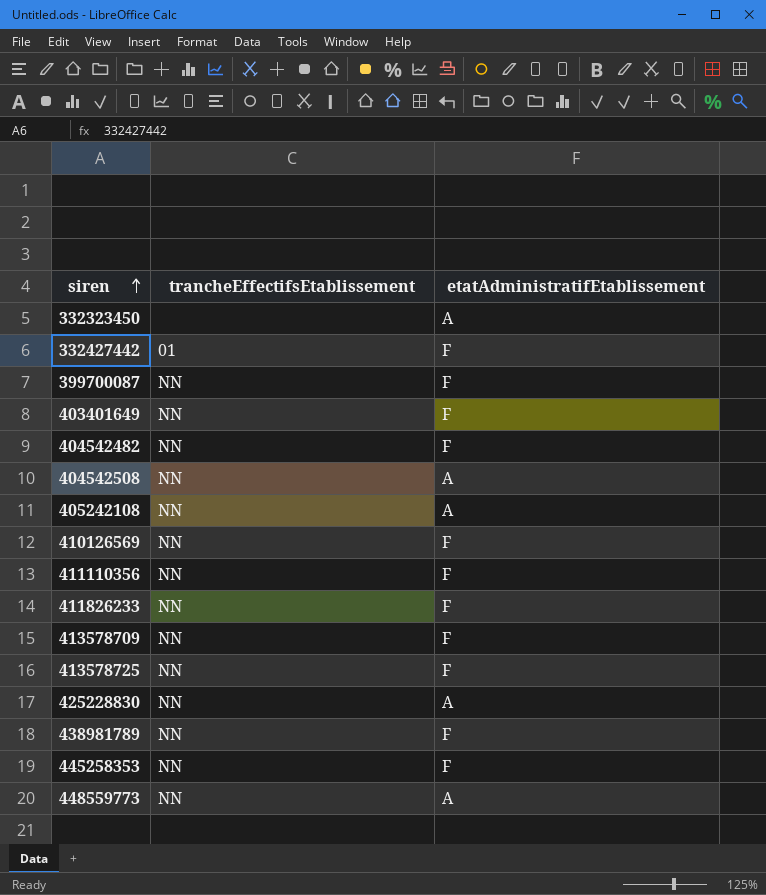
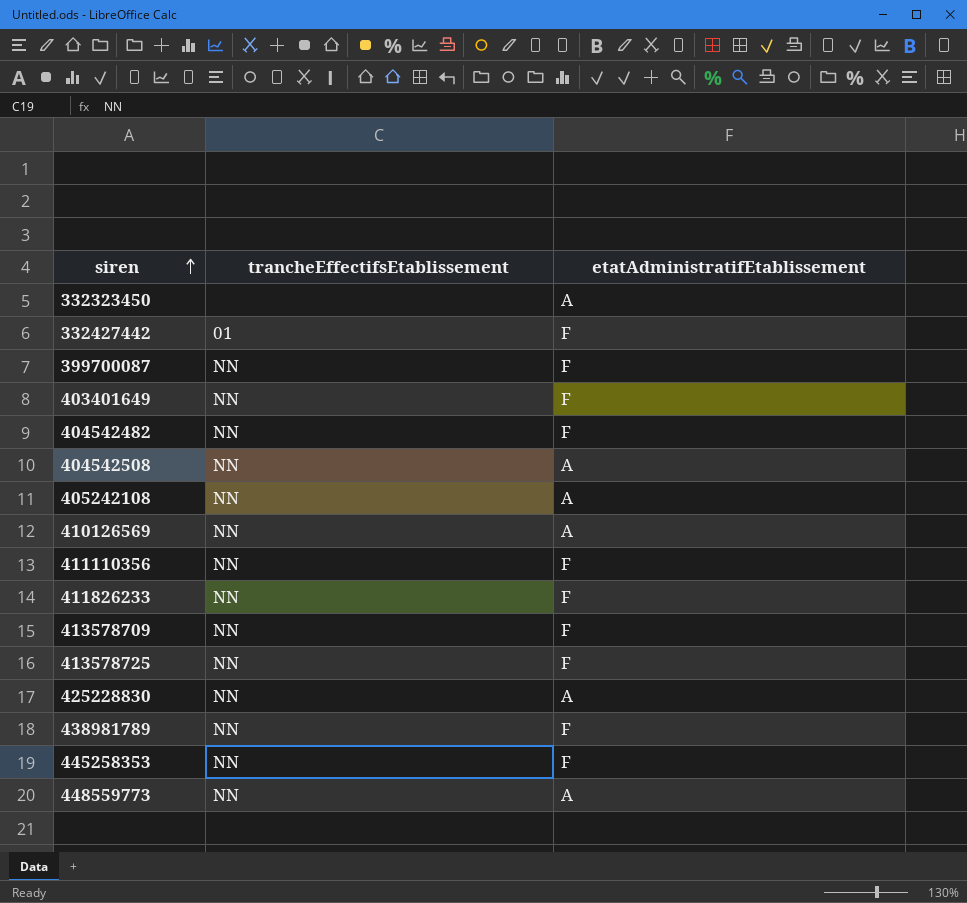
410126569 | etatAdministratifEtablissement: F -> A

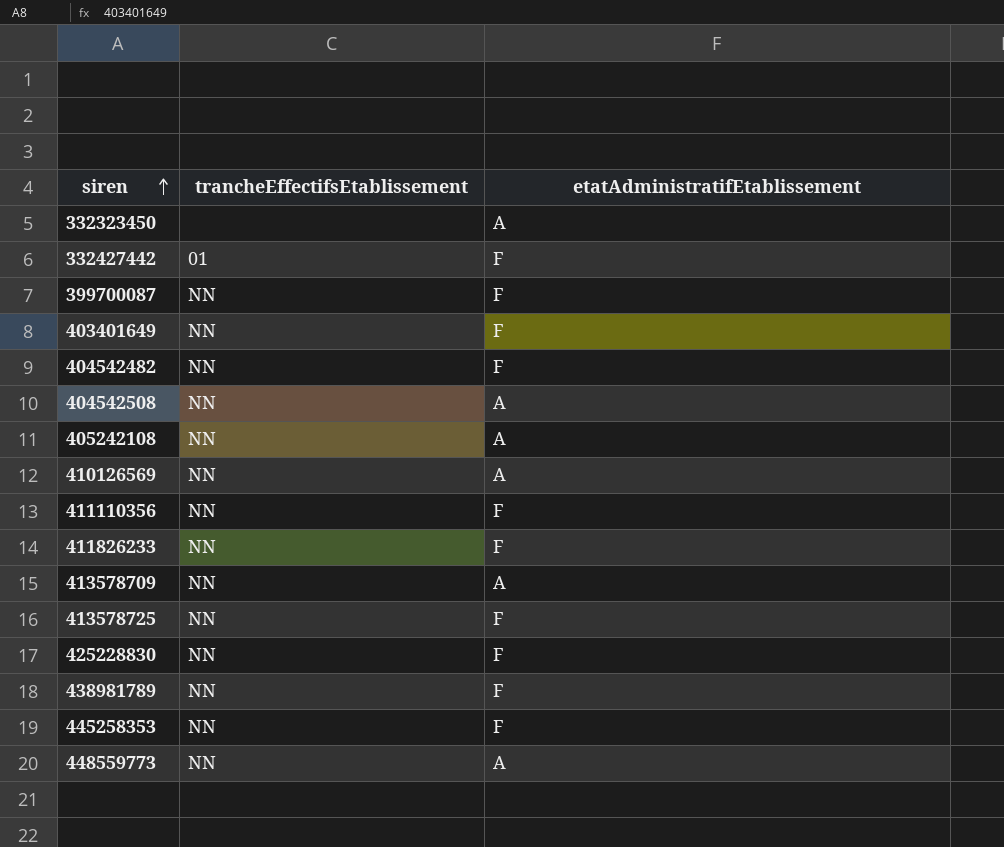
413578709 | etatAdministratifEtablissement: F -> A
425228830 | etatAdministratifEtablissement: A -> F

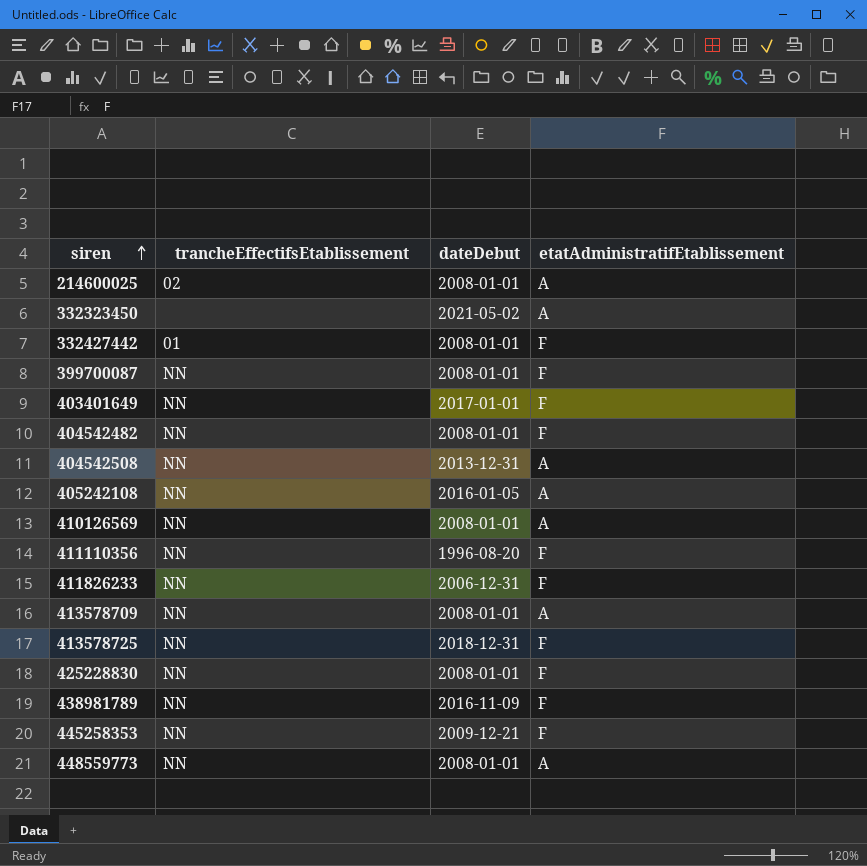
column dateDebut | position: none -> 3
row 214600025: none -> 02 | 2008-01-01 | A

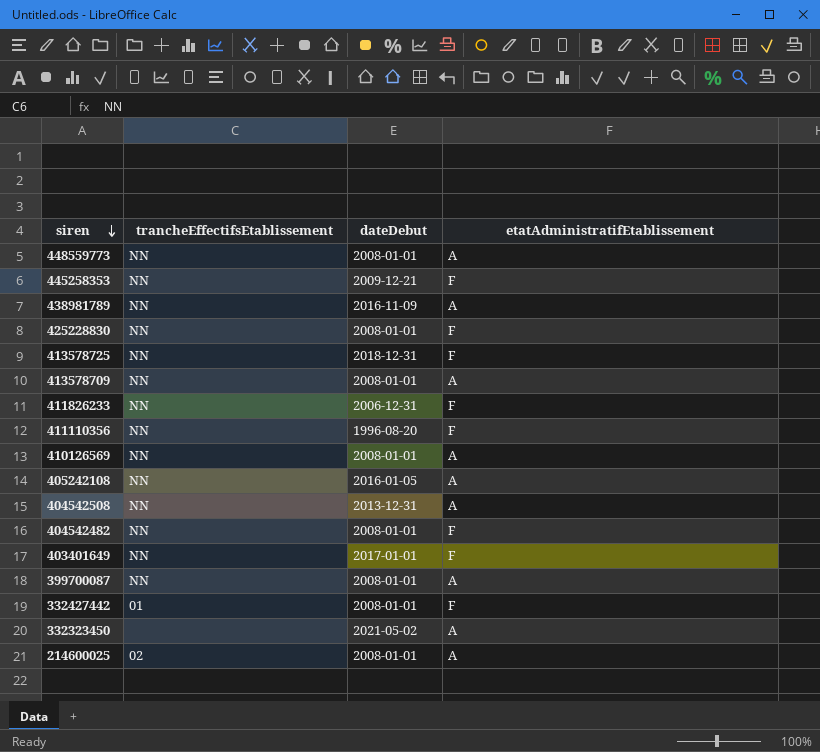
row order: siren ascending -> siren descending
438981789 | etatAdministratifEtablissement: F -> A
399700087 | etatAdministratifEtablissement: F -> A

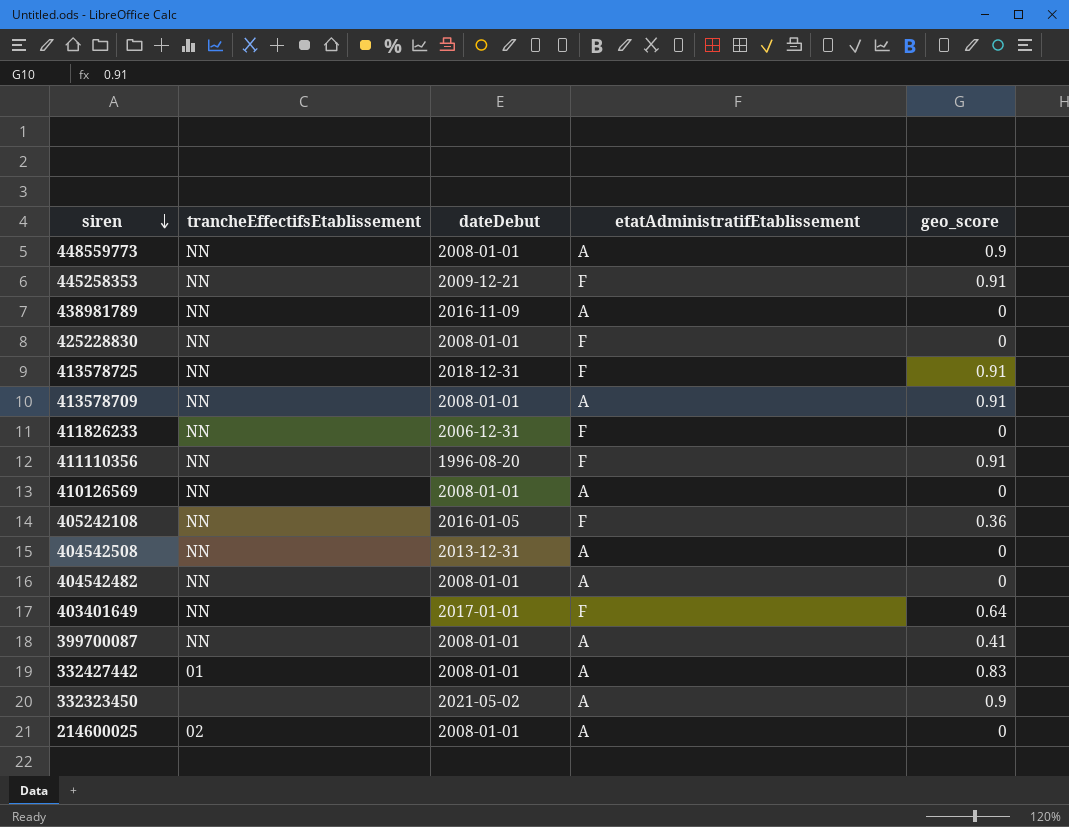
column geo_score | position: none -> 5
405242108 | etatAdministratifEtablissement: A -> F
404542482 | etatAdministratifEtablissement: F -> A
332427442 | etatAdministratifEtablissement: F -> A

